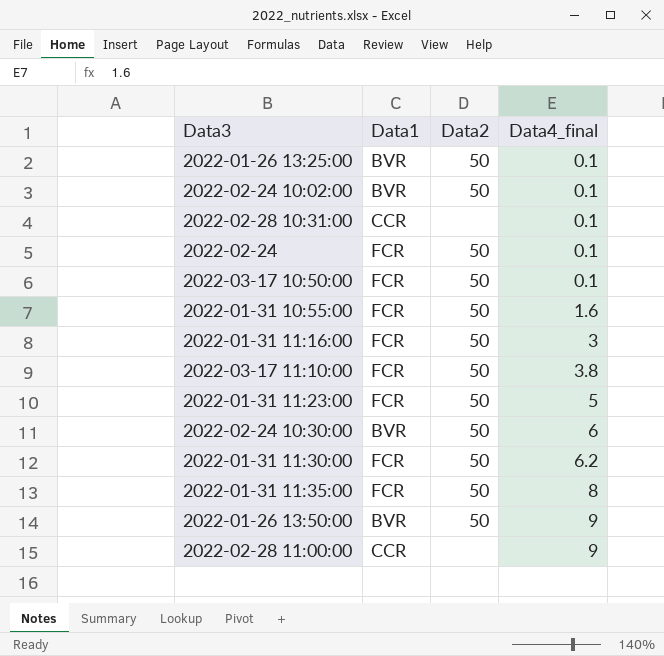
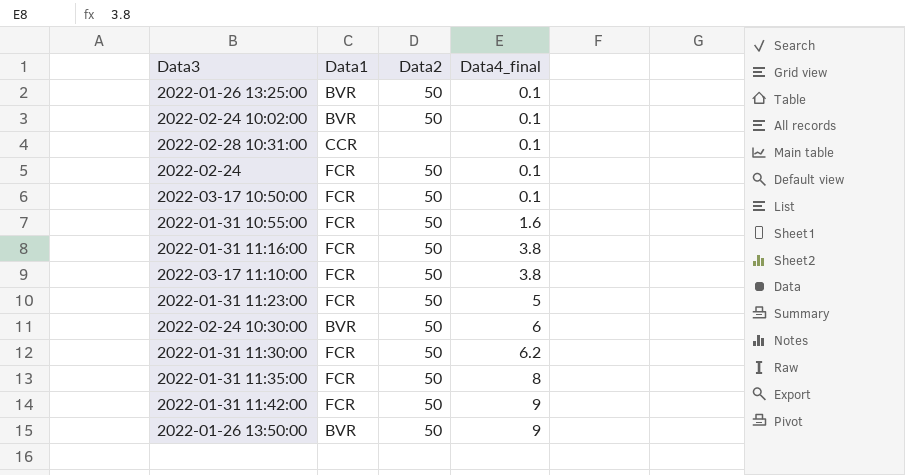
row 2022-02-28 11:00:00: CCR | none | 9 -> none
2022-01-31 11:16:00 | Data4_final: 3 -> 3.8
row 2022-01-31 11:42:00: none -> FCR | 50 | 9

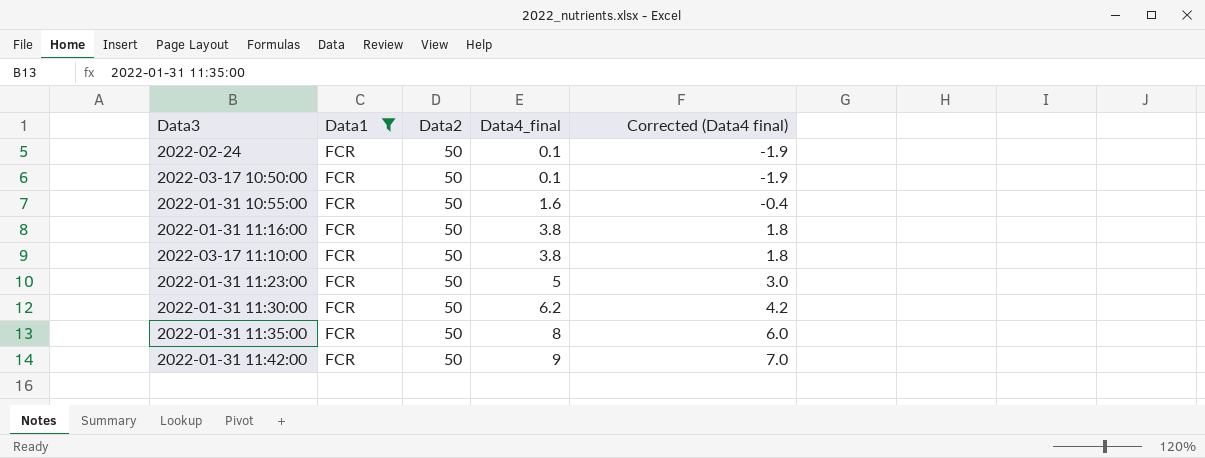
filter: none -> Data1 = FCR
column Corrected (Data4 final) | formula: none -> [Data4_final] - 2

